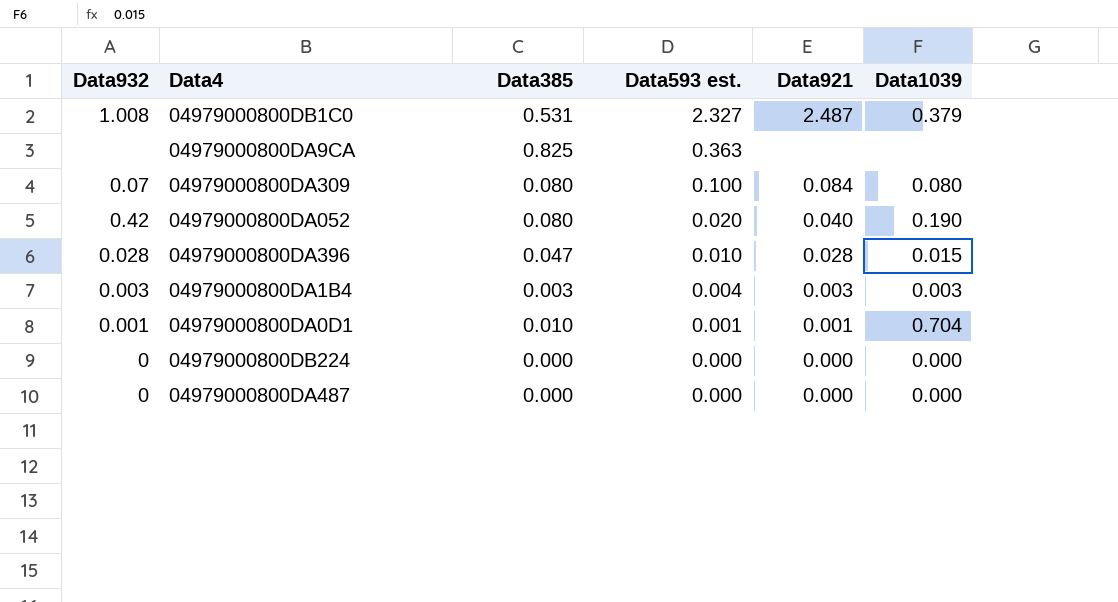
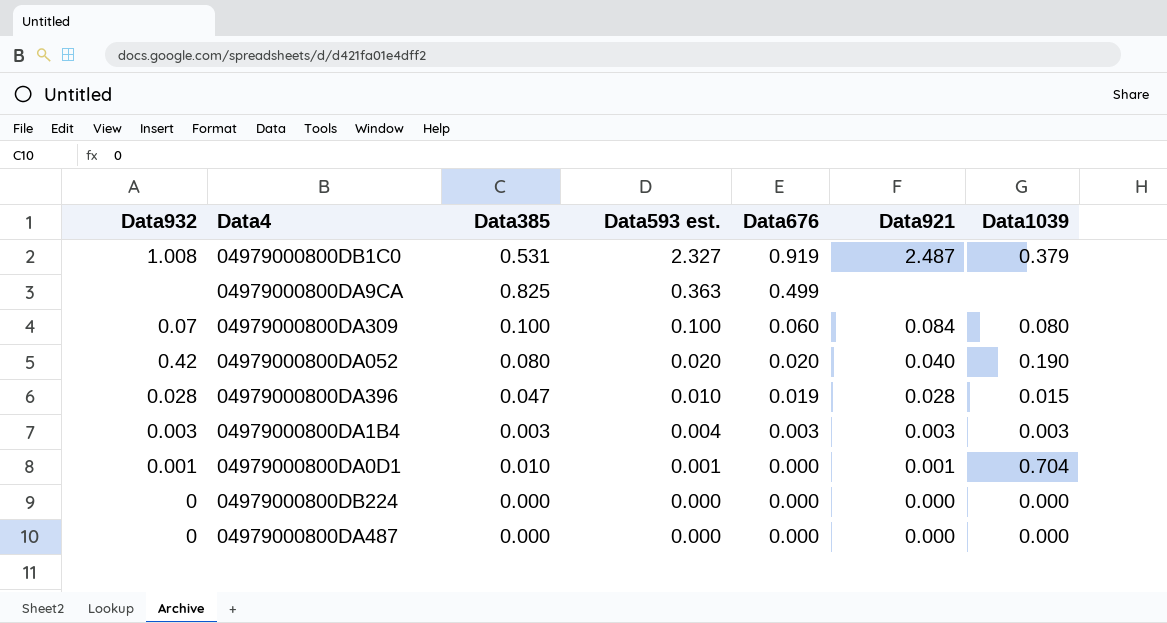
column Data676 | position: none -> 5
04979000800DA309 | Data385: 0.080 -> 0.100

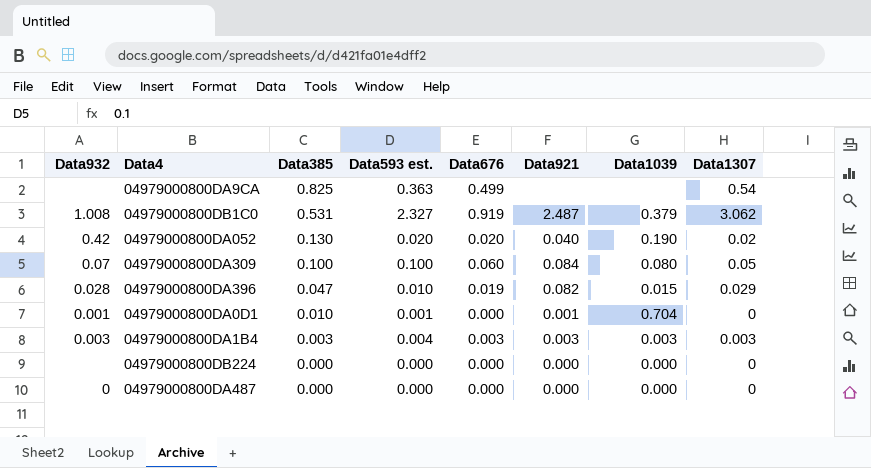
row order: Data593 est. descending -> Data385 descending
column Data1307 | position: none -> 8
04979000800DA052 | Data385: 0.080 -> 0.130
04979000800DA396 | Data921: 0.028 -> 0.082
04979000800DB224 | Data932: 0 -> none

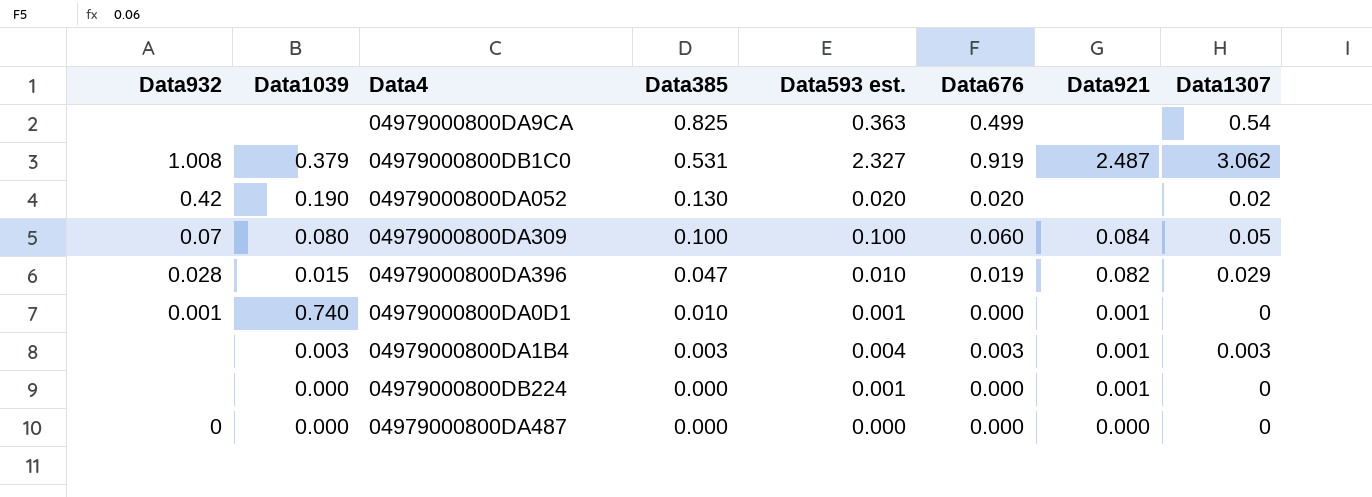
column Data1039 | position: 7 -> 2
04979000800DA052 | Data921: 0.040 -> none
04979000800DA0D1 | Data1039: 0.704 -> 0.740
04979000800DA1B4 | Data932: 0.003 -> none
04979000800DA1B4 | Data921: 0.003 -> 0.001
04979000800DB224 | Data593 est.: 0.000 -> 0.001
04979000800DB224 | Data921: 0.000 -> 0.001

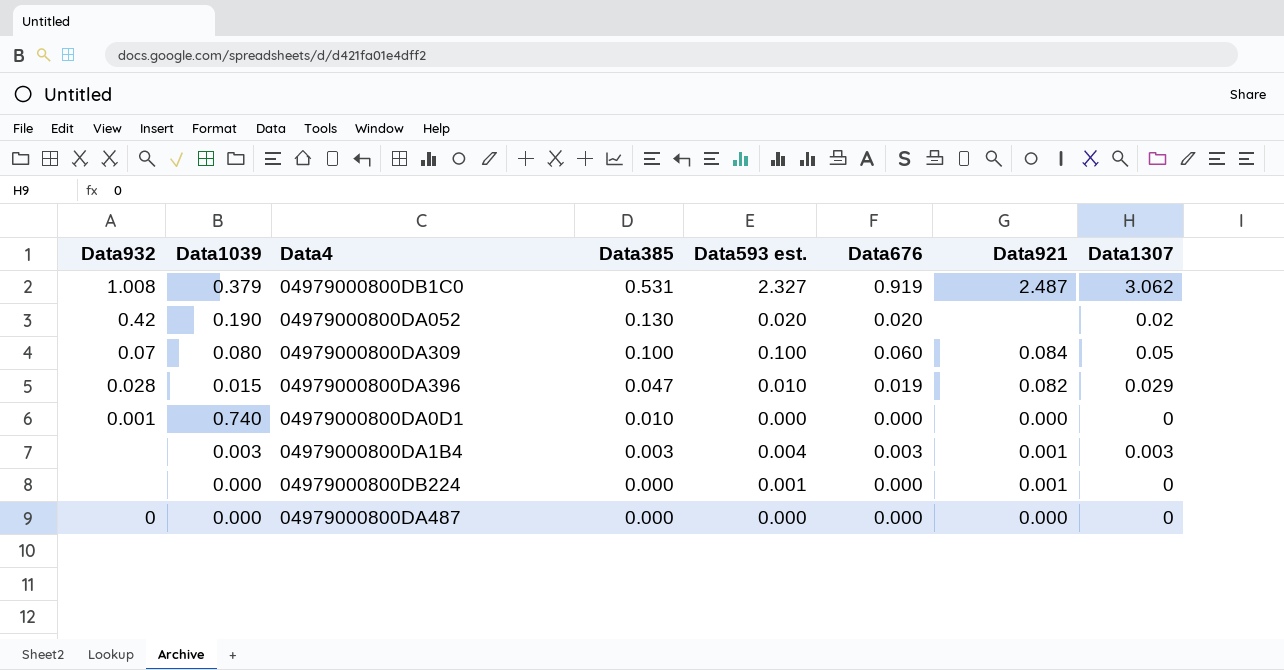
row 04979000800DA9CA: none | none | 0.825 | 0.363 | 0.499 | none | 0.54 -> none
04979000800DA0D1 | Data593 est.: 0.001 -> 0.000
04979000800DA0D1 | Data921: 0.001 -> 0.000

